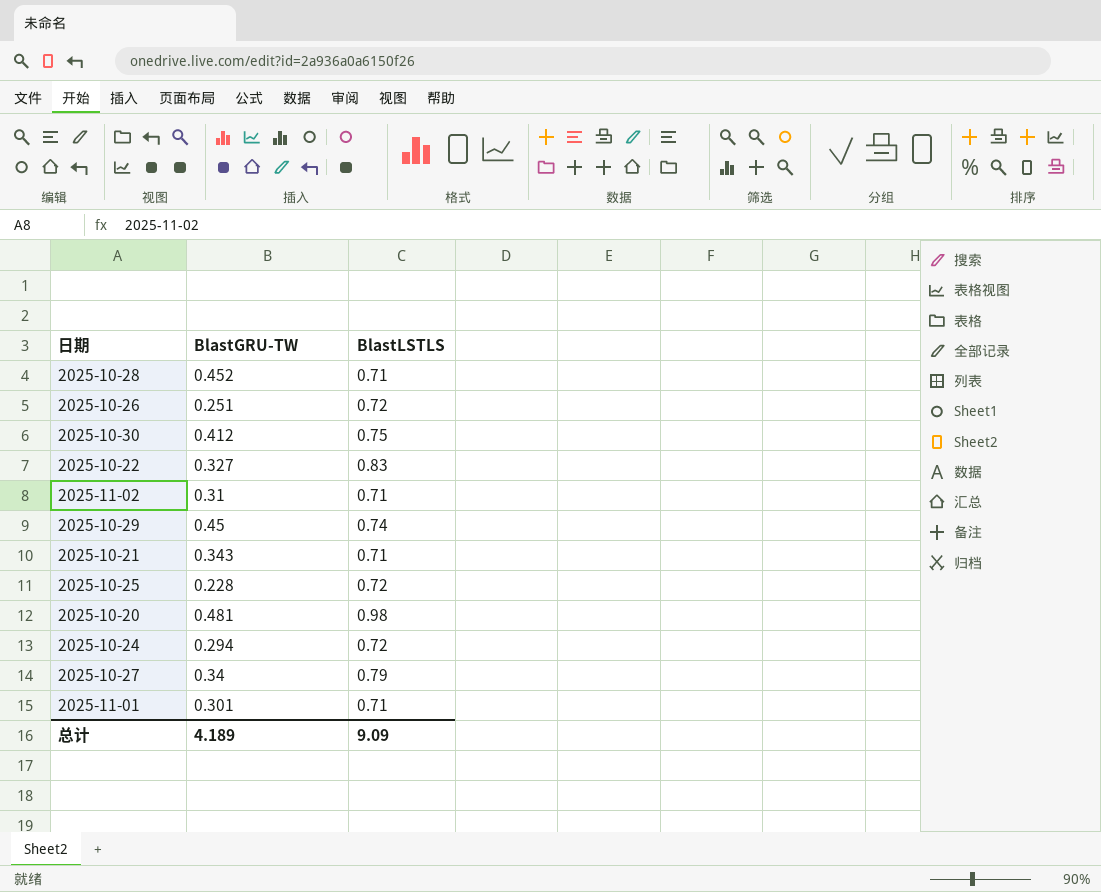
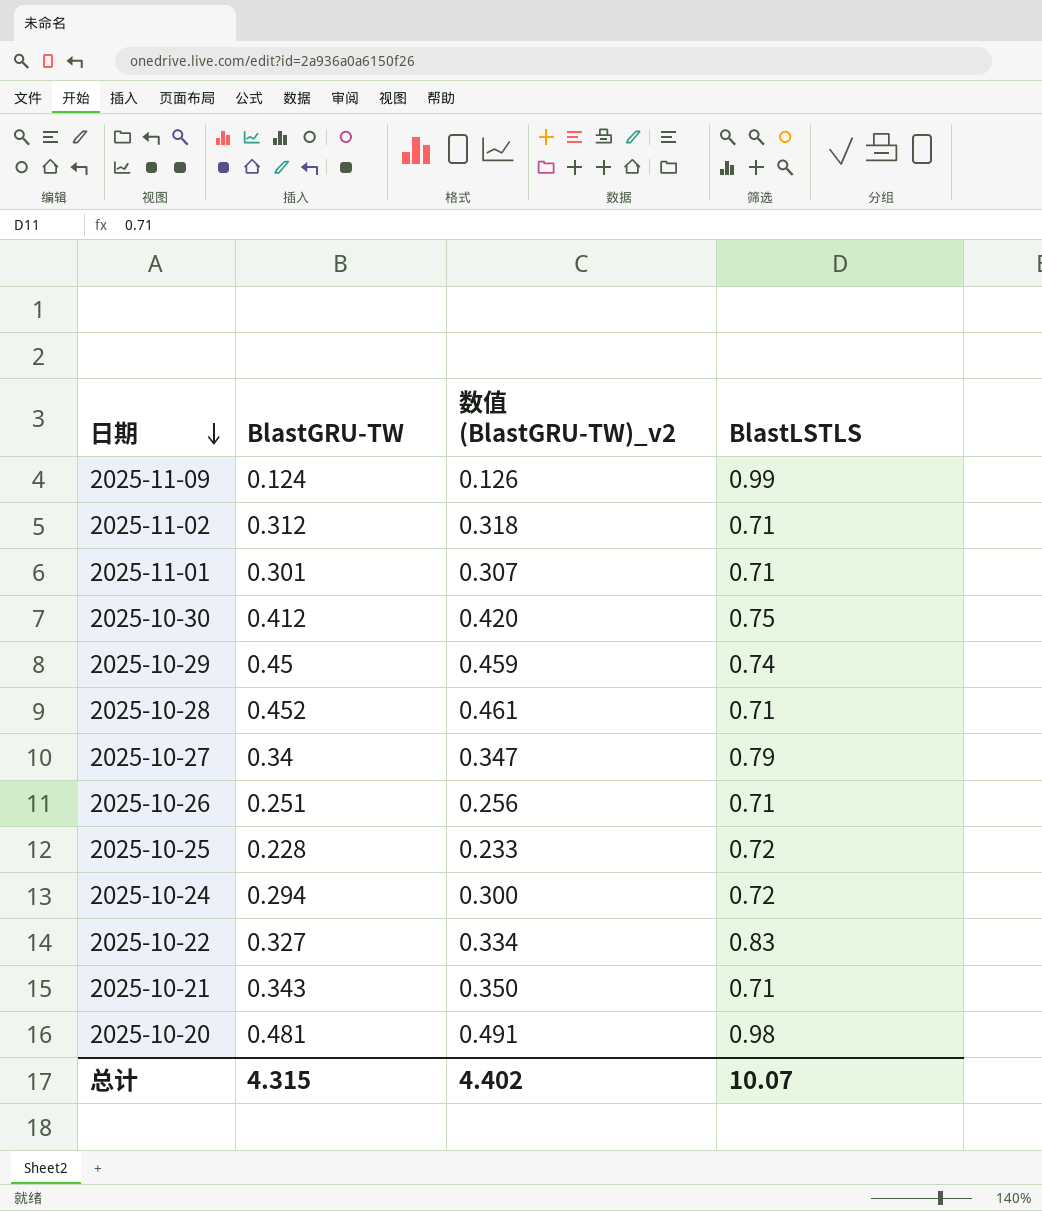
row order: none -> 日期 descending
column 数值 (BlastGRU-TW)_v2 | formula: none -> [BlastGRU-TW] * 1.02
row 2025-11-09: none -> 0.124 | 0.126 | 0.99
2025-11-02 | BlastGRU-TW: 0.31 -> 0.312
2025-10-26 | BlastLSTLS: 0.72 -> 0.71
总计 | BlastGRU-TW: 4.189 -> 4.315
总计 | BlastLSTLS: 9.09 -> 10.07

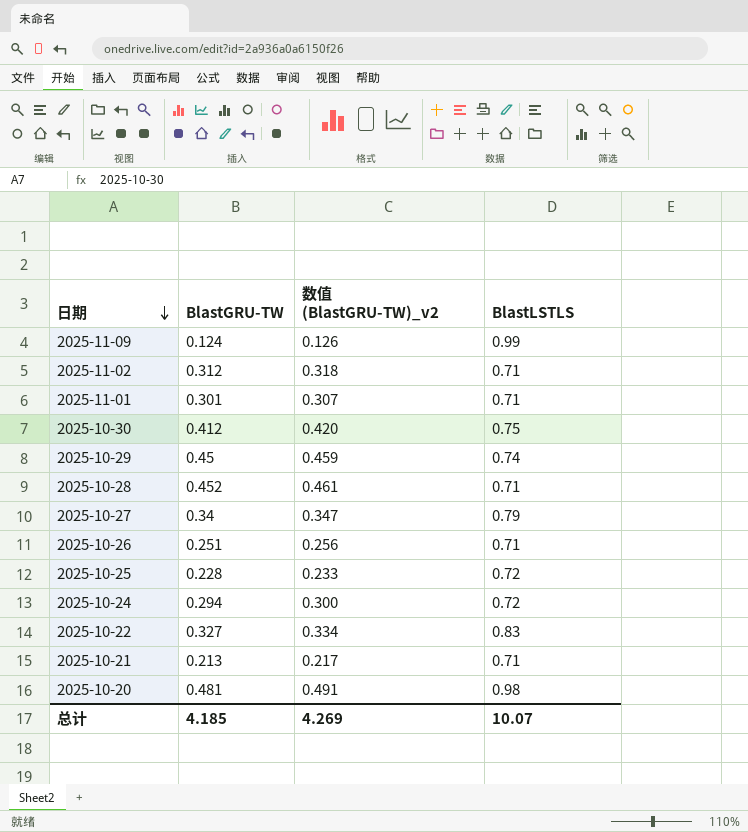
2025-10-21 | BlastGRU-TW: 0.343 -> 0.213
2025-10-21 | 数值 (BlastGRU-TW)_v2: 0.350 -> 0.217
总计 | BlastGRU-TW: 4.315 -> 4.185
总计 | 数值 (BlastGRU-TW)_v2: 4.402 -> 4.269

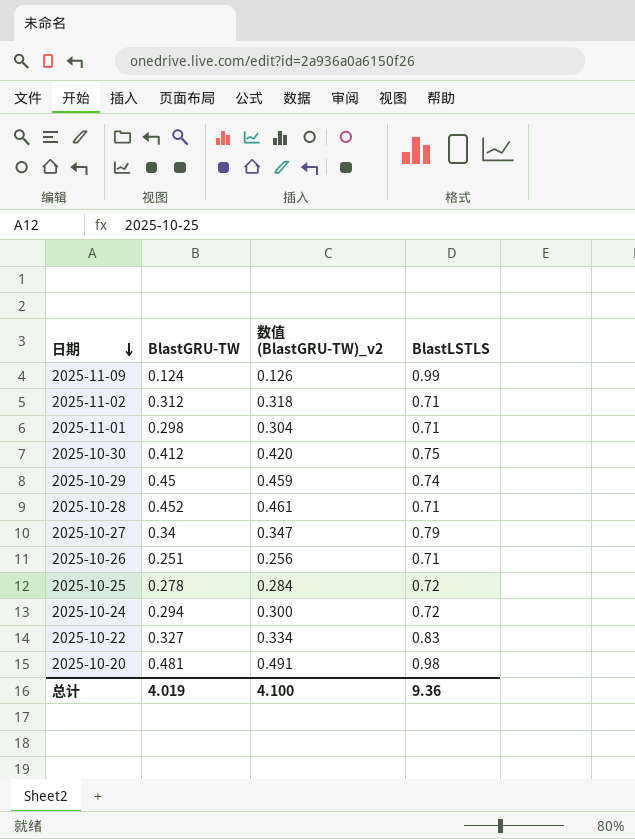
row 2025-10-21: 0.213 | 0.217 | 0.71 -> none
2025-11-01 | BlastGRU-TW: 0.301 -> 0.298
2025-11-01 | 数值 (BlastGRU-TW)_v2: 0.307 -> 0.304
2025-10-25 | BlastGRU-TW: 0.228 -> 0.278
2025-10-25 | 数值 (BlastGRU-TW)_v2: 0.233 -> 0.284
总计 | BlastGRU-TW: 4.185 -> 4.019
总计 | 数值 (BlastGRU-TW)_v2: 4.269 -> 4.100
总计 | BlastLSTLS: 10.07 -> 9.36

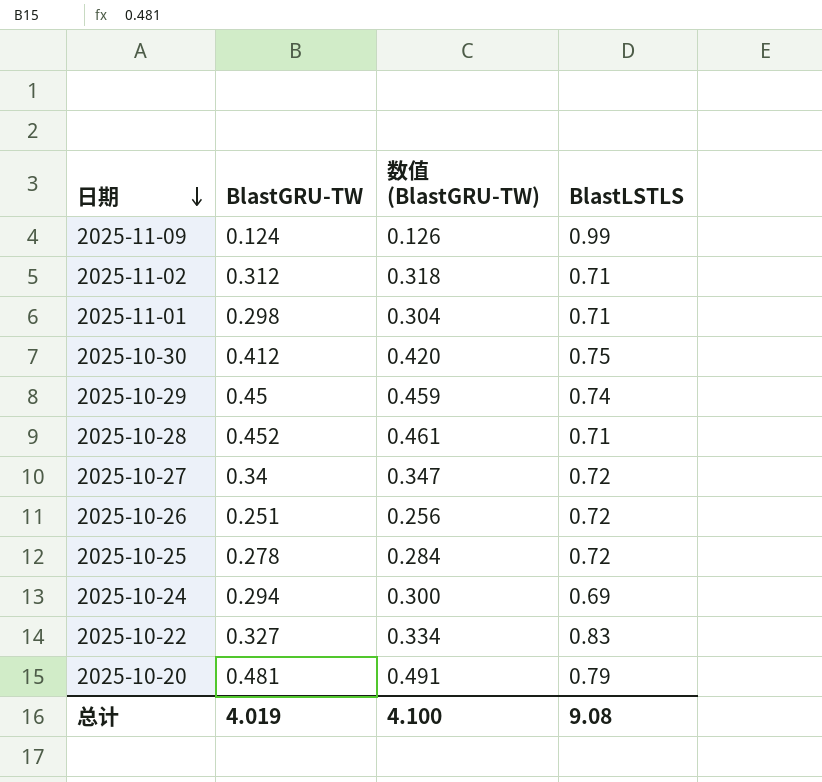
column name: 数值 (BlastGRU-TW)_v2 -> 数值 (BlastGRU-TW)
2025-10-27 | BlastLSTLS: 0.79 -> 0.72
2025-10-26 | BlastLSTLS: 0.71 -> 0.72
2025-10-24 | BlastLSTLS: 0.72 -> 0.69
2025-10-20 | BlastLSTLS: 0.98 -> 0.79
总计 | BlastLSTLS: 9.36 -> 9.08

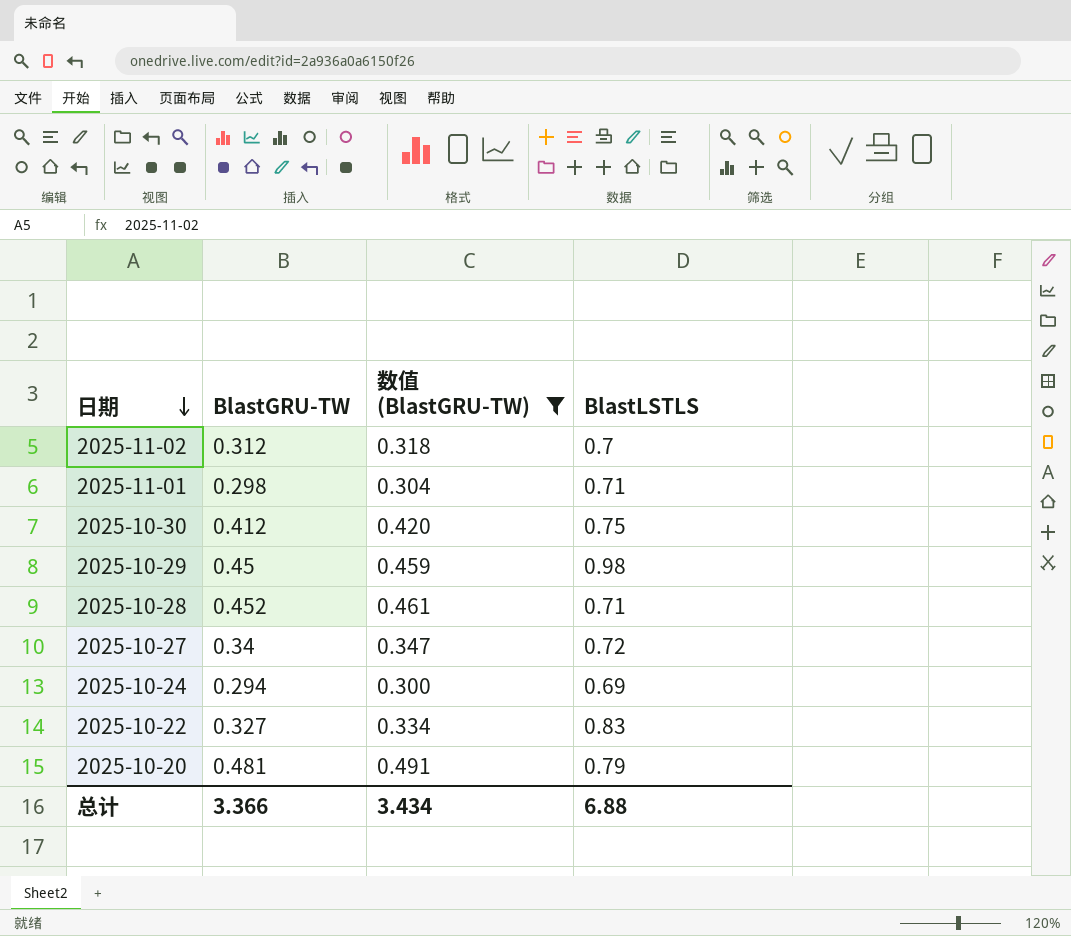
filter: none -> 数值 (BlastGRU-TW) >= 0.300
2025-11-02 | BlastLSTLS: 0.71 -> 0.7
2025-10-29 | BlastLSTLS: 0.74 -> 0.98
总计 | BlastGRU-TW: 4.019 -> 3.366
总计 | 数值 (BlastGRU-TW): 4.100 -> 3.434
总计 | BlastLSTLS: 9.08 -> 6.88

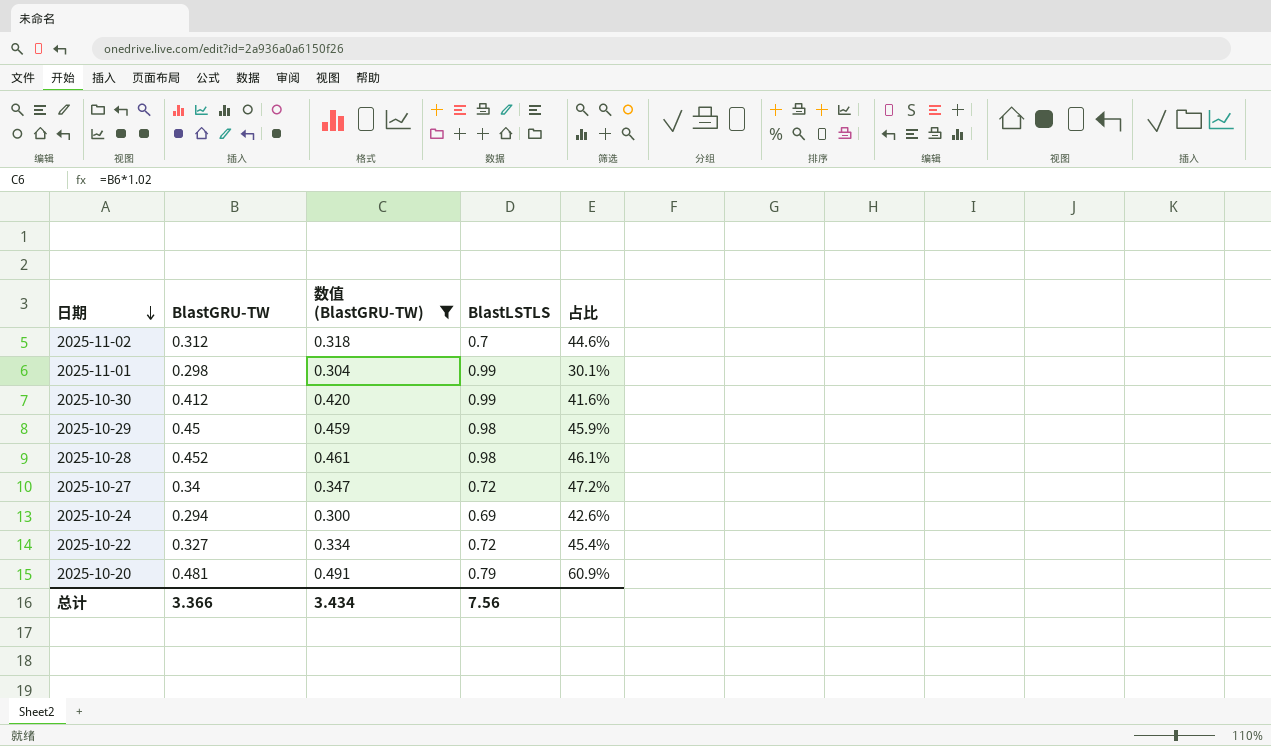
column 占比 | formula: none -> [BlastGRU-TW] / [BlastLSTLS]
2025-11-01 | BlastLSTLS: 0.71 -> 0.99
2025-10-30 | BlastLSTLS: 0.75 -> 0.99
2025-10-28 | BlastLSTLS: 0.71 -> 0.98
2025-10-22 | BlastLSTLS: 0.83 -> 0.72
总计 | BlastLSTLS: 6.88 -> 7.56

